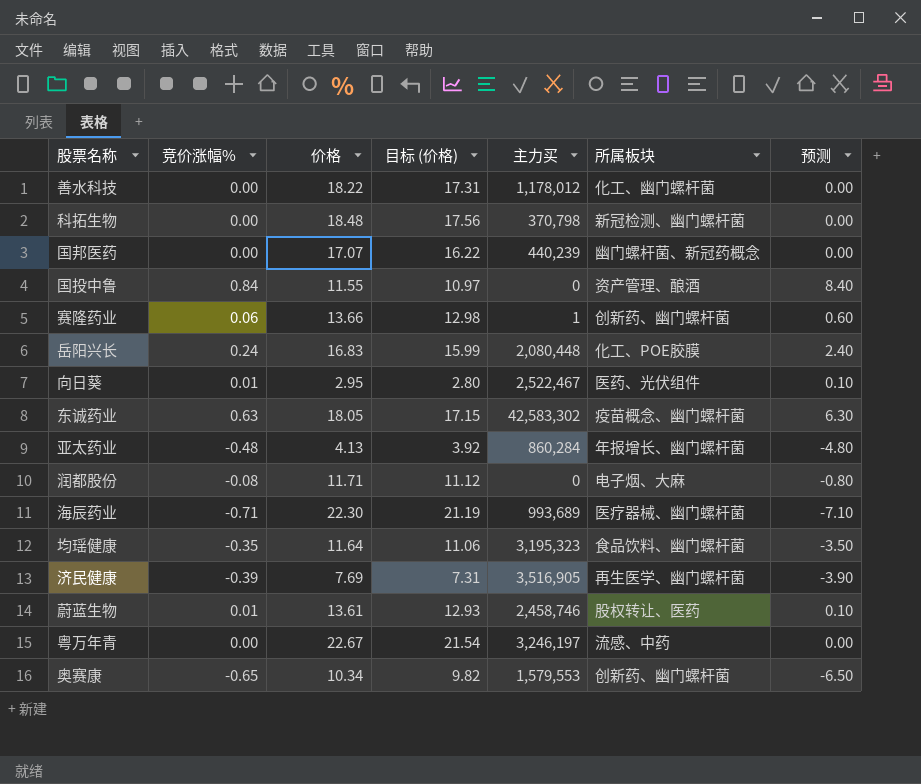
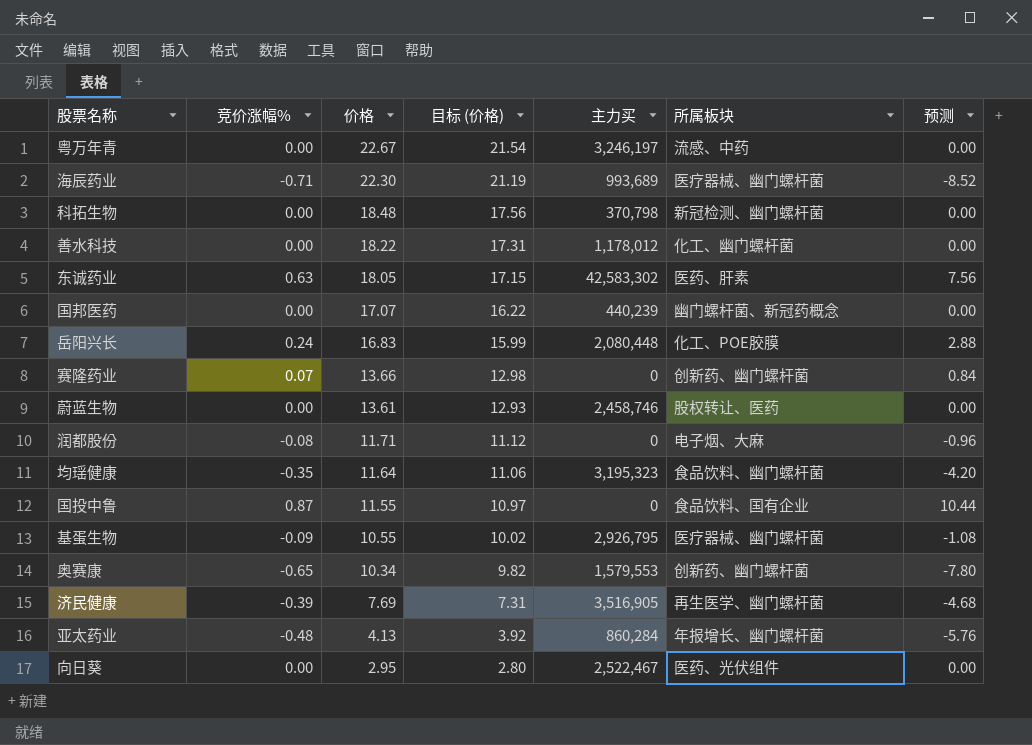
row order: none -> 价格 descending
column 预测 | formula: [竞价涨幅%] * 10 -> [竞价涨幅%] * 12
东诚药业 | 所属板块: 疫苗概念、幽门螺杆菌 -> 医药、肝素
赛隆药业 | 竞价涨幅%: 0.06 -> 0.07
赛隆药业 | 主力买: 1 -> 0
蔚蓝生物 | 竞价涨幅%: 0.01 -> 0.00
国投中鲁 | 竞价涨幅%: 0.84 -> 0.87
国投中鲁 | 所属板块: 资产管理、酿酒 -> 食品饮料、国有企业
row 基蛋生物: none -> -0.09 | 10.55 | 10.02 | 2,926,795 | 医疗器械、幽门螺杆菌 | -1.08
向日葵 | 竞价涨幅%: 0.01 -> 0.00

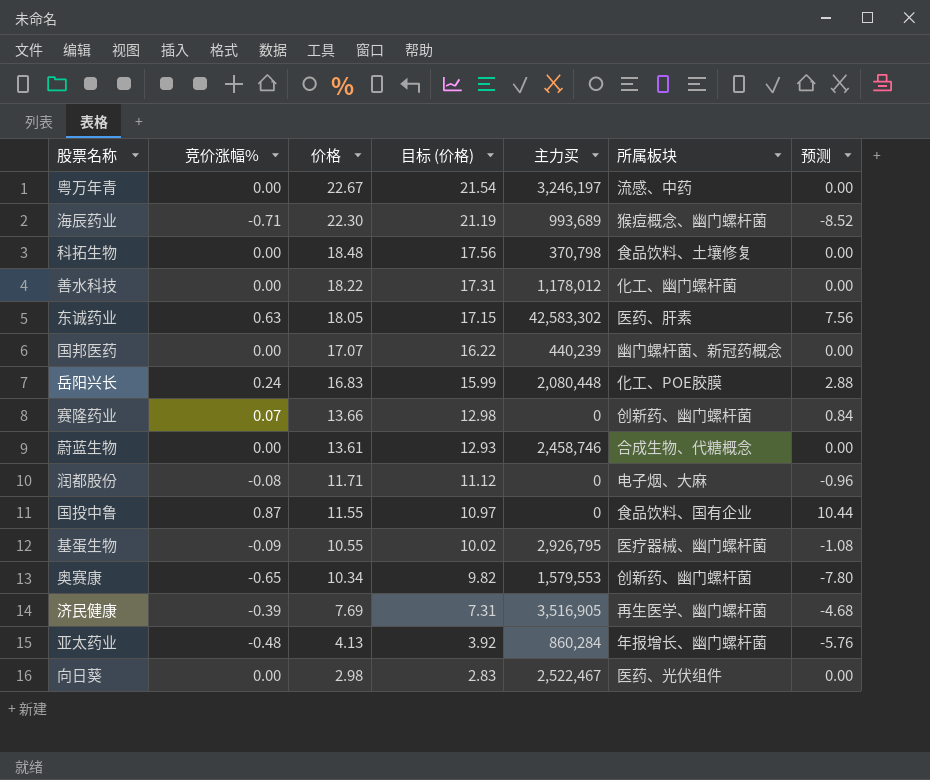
row 均瑶健康: -0.35 | 11.64 | 11.06 | 3,195,323 | 食品饮料、幽门螺杆菌 | -4.20 -> none
海辰药业 | 所属板块: 医疗器械、幽门螺杆菌 -> 猴痘概念、幽门螺杆菌
科拓生物 | 所属板块: 新冠检测、幽门螺杆菌 -> 食品饮料、土壤修复
蔚蓝生物 | 所属板块: 股权转让、医药 -> 合成生物、代糖概念
向日葵 | 价格: 2.95 -> 2.98
向日葵 | 目标 (价格): 2.80 -> 2.83

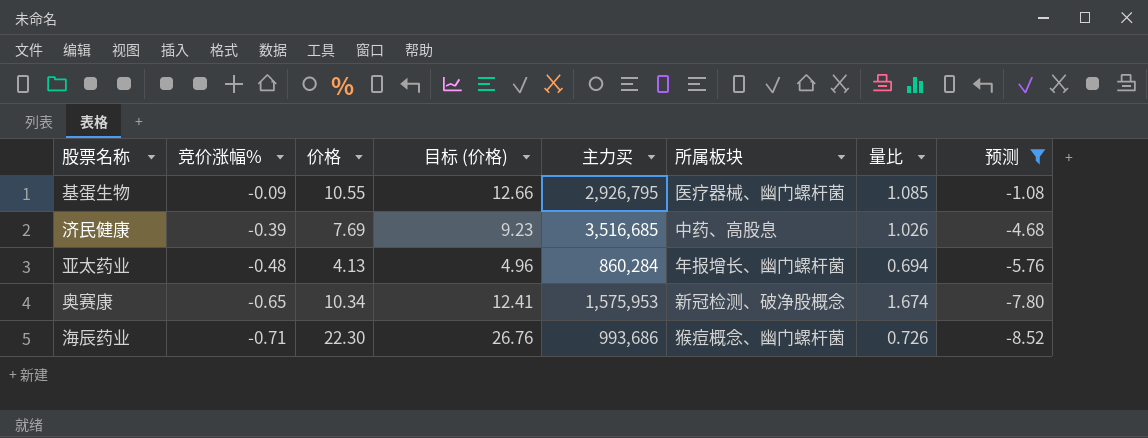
filter: none -> 预测 <= -1.08
row order: 价格 descending -> 竞价涨幅% descending
column 目标 (价格) | formula: [价格] * 0.95 -> [价格] * 1.2
column 量比 | position: none -> 7
济民健康 | 主力买: 3,516,905 -> 3,516,685
济民健康 | 所属板块: 再生医学、幽门螺杆菌 -> 中药、高股息
奥赛康 | 主力买: 1,579,553 -> 1,575,953
奥赛康 | 所属板块: 创新药、幽门螺杆菌 -> 新冠检测、破净股概念
海辰药业 | 主力买: 993,689 -> 993,686

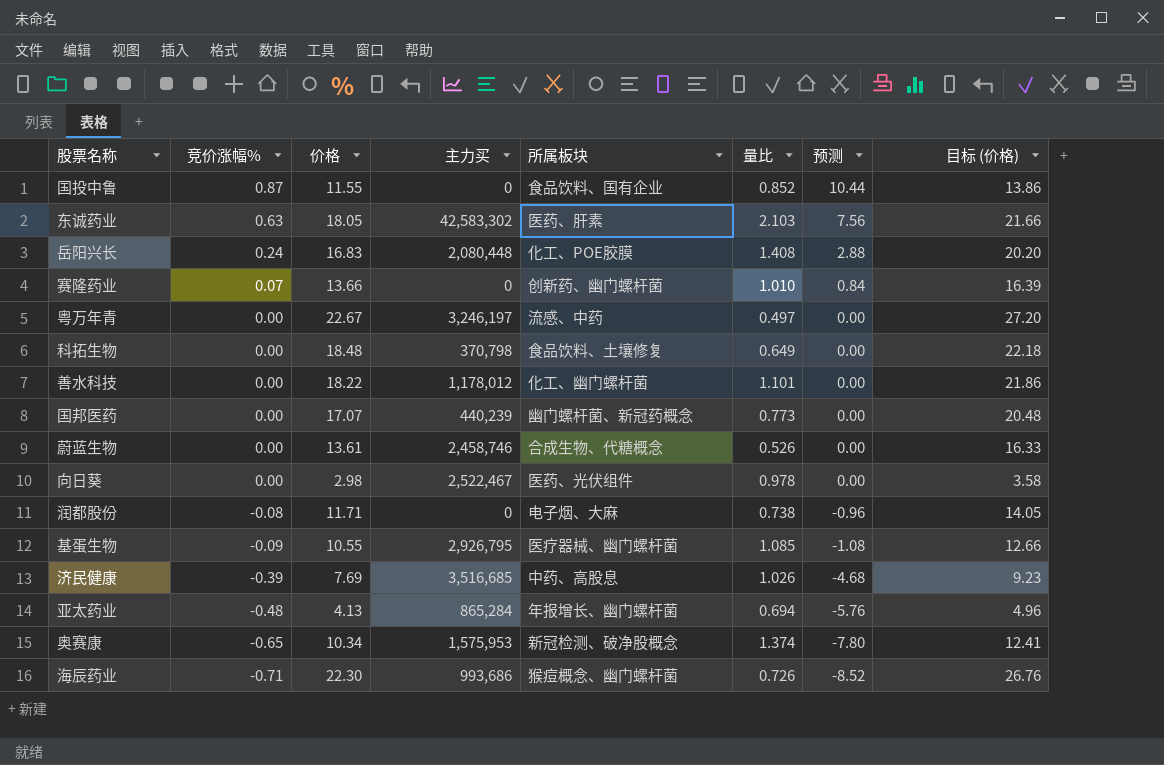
filter: 预测 <= -1.08 -> none
column 目标 (价格) | position: 4 -> 8
亚太药业 | 主力买: 860,284 -> 865,284
奥赛康 | 量比: 1.674 -> 1.374

